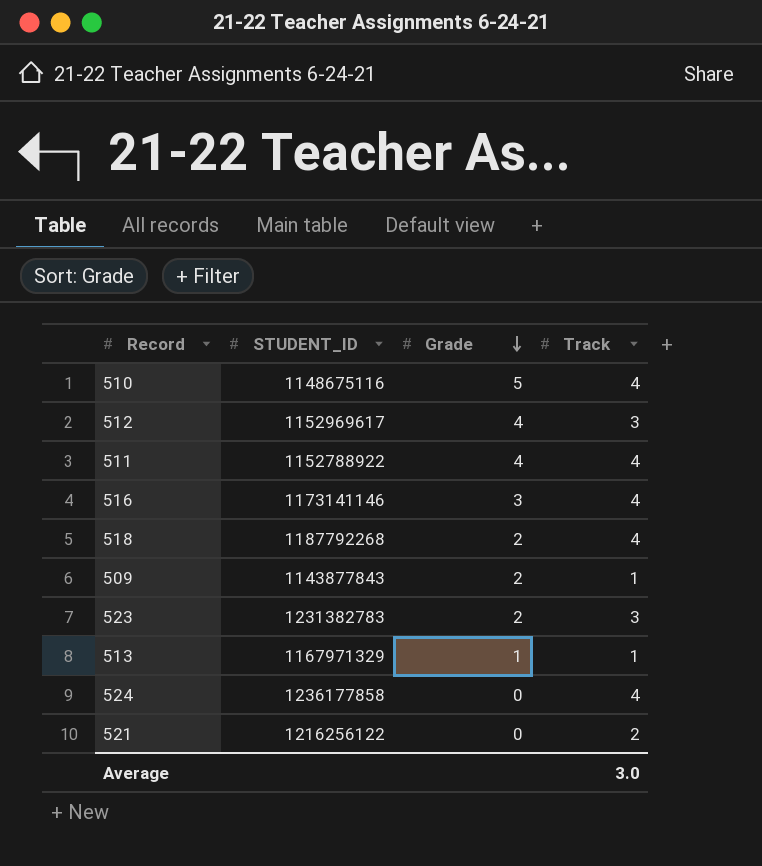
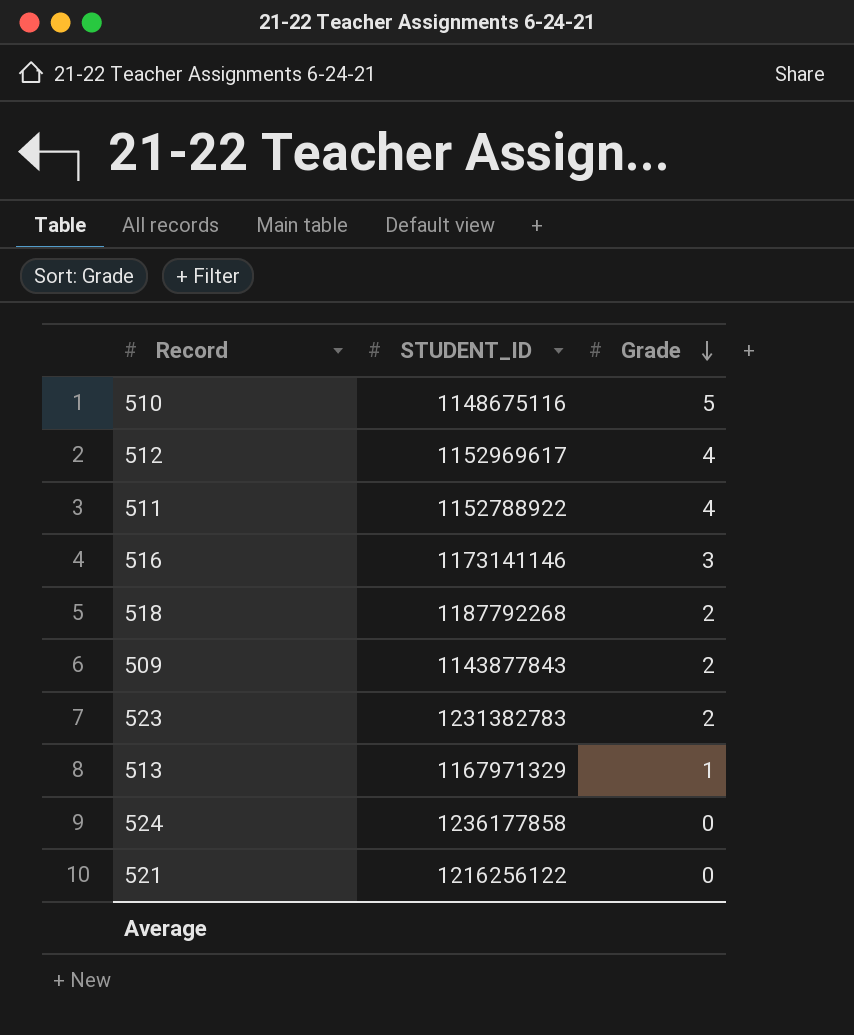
column Track | position: 4 -> none

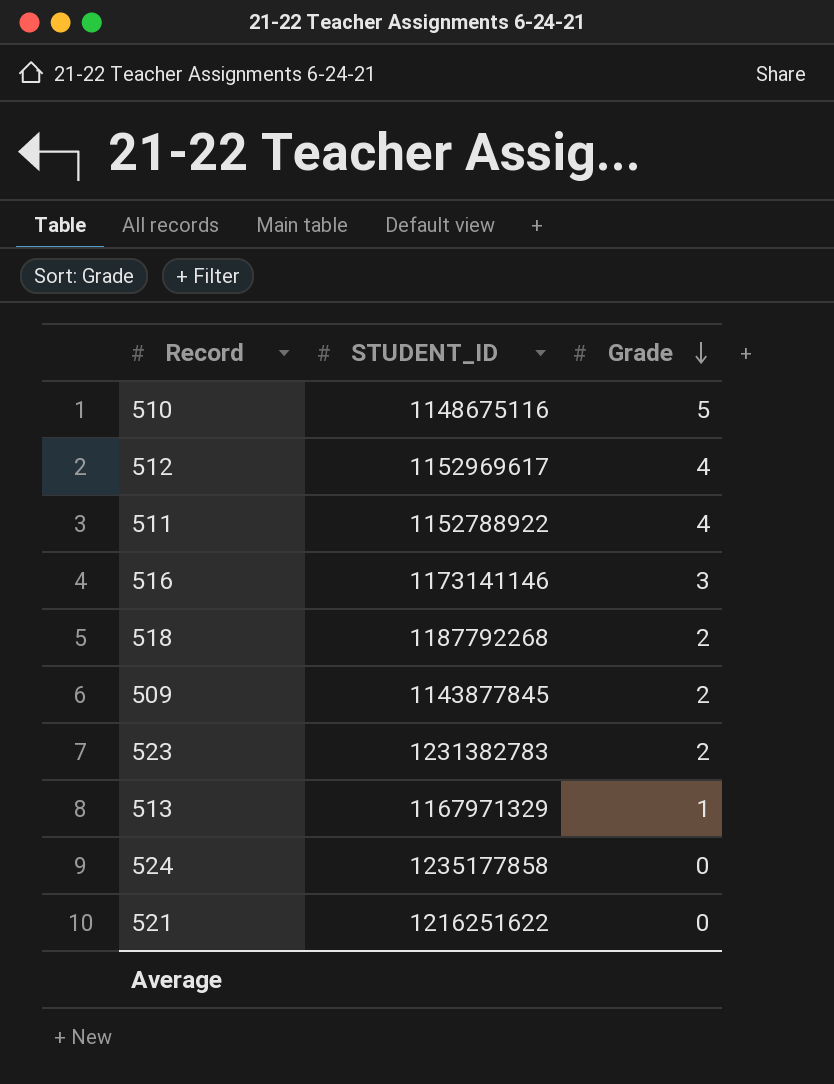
509 | STUDENT_ID: 1143877843 -> 1143877845
524 | STUDENT_ID: 1236177858 -> 1235177858
521 | STUDENT_ID: 1216256122 -> 1216251622

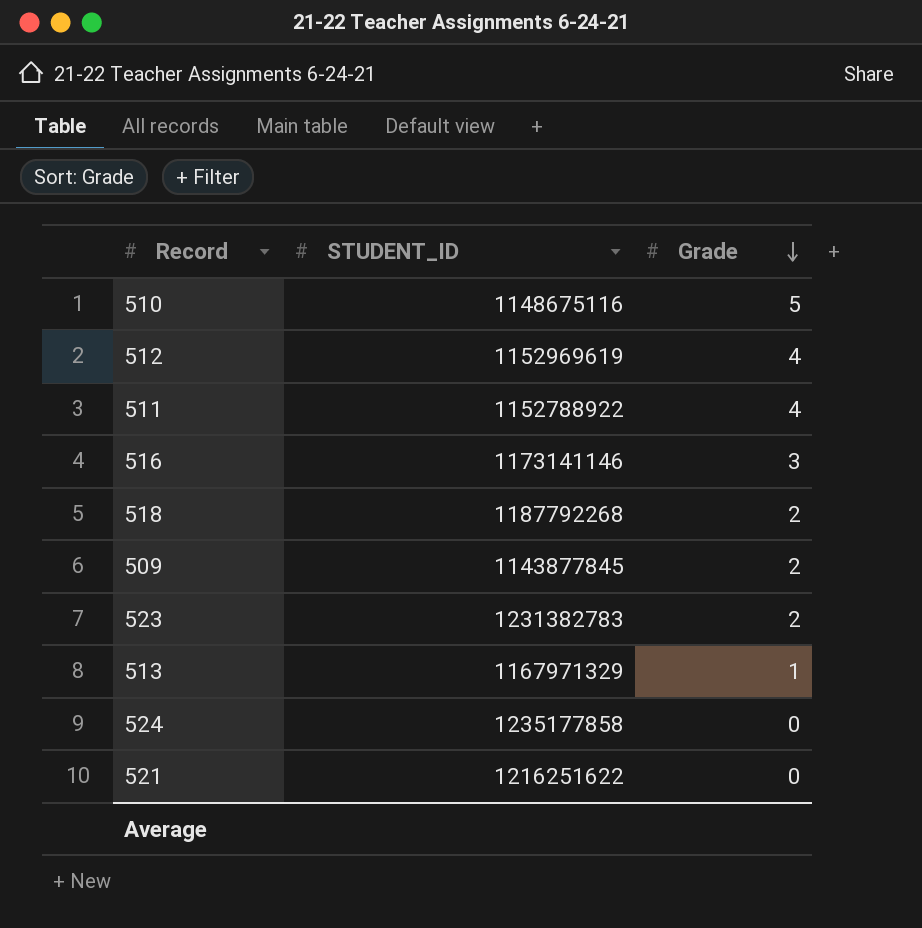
512 | STUDENT_ID: 1152969617 -> 1152969619

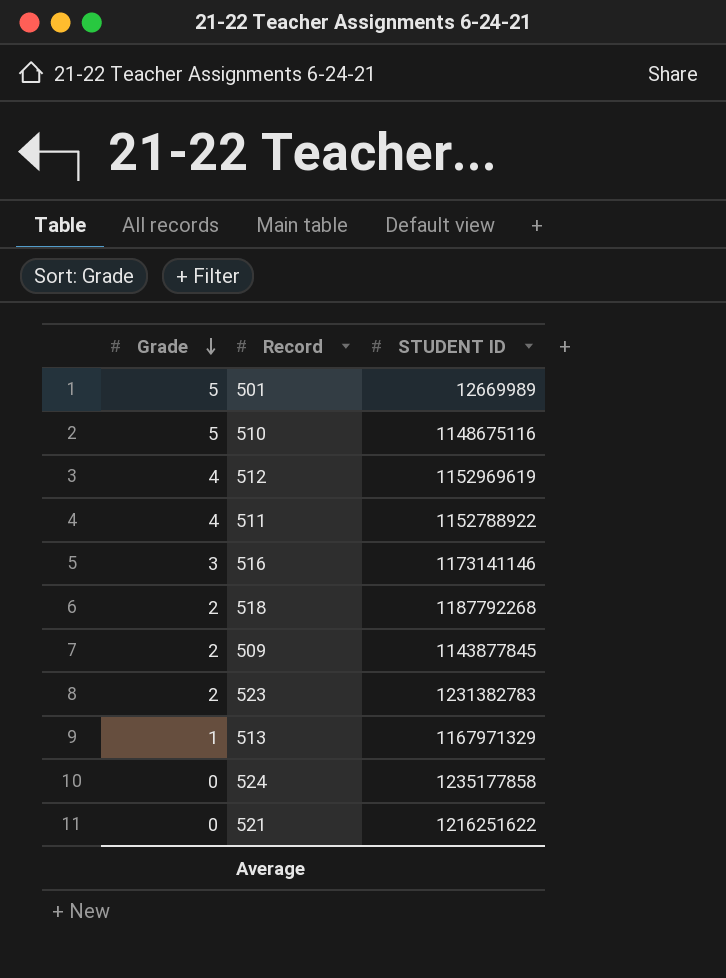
column Grade | position: 3 -> 1
column name: STUDENT_ID -> STUDENT ID
row 501: none -> 5 | 12669989

